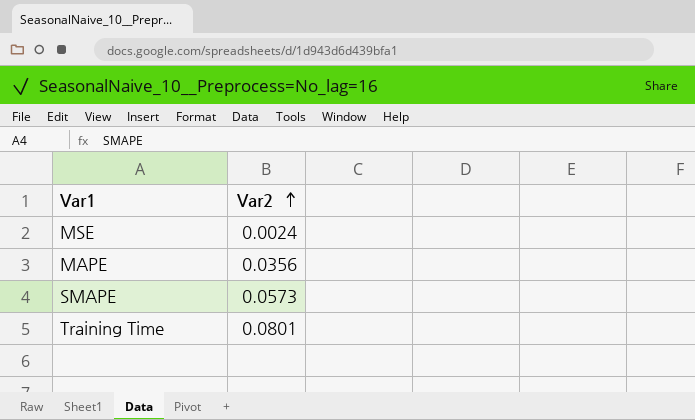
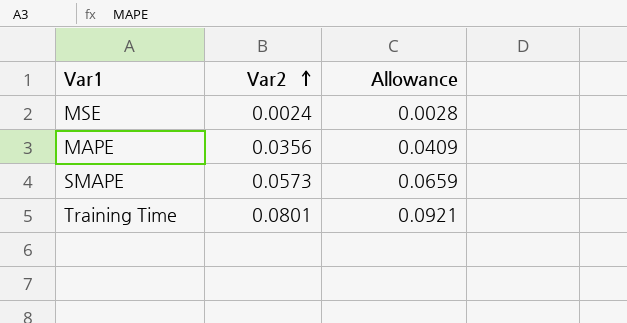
column Allowance | formula: none -> [Var2] * 1.15

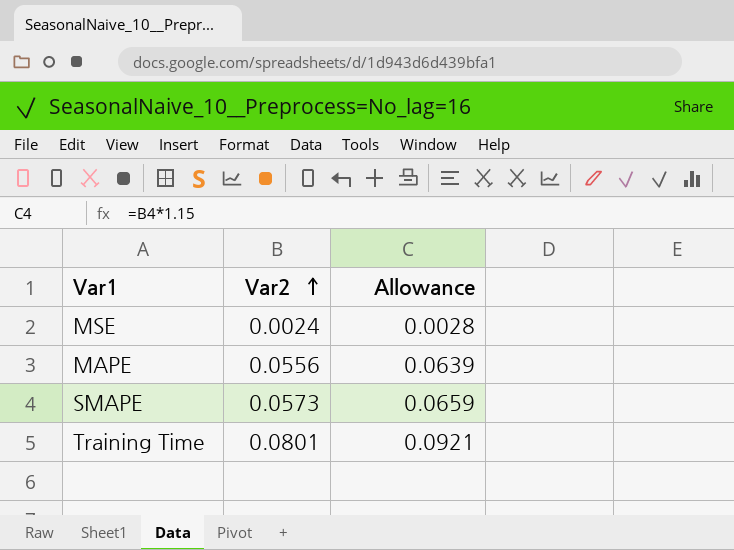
MAPE | Var2: 0.0356 -> 0.0556
MAPE | Allowance: 0.0409 -> 0.0639

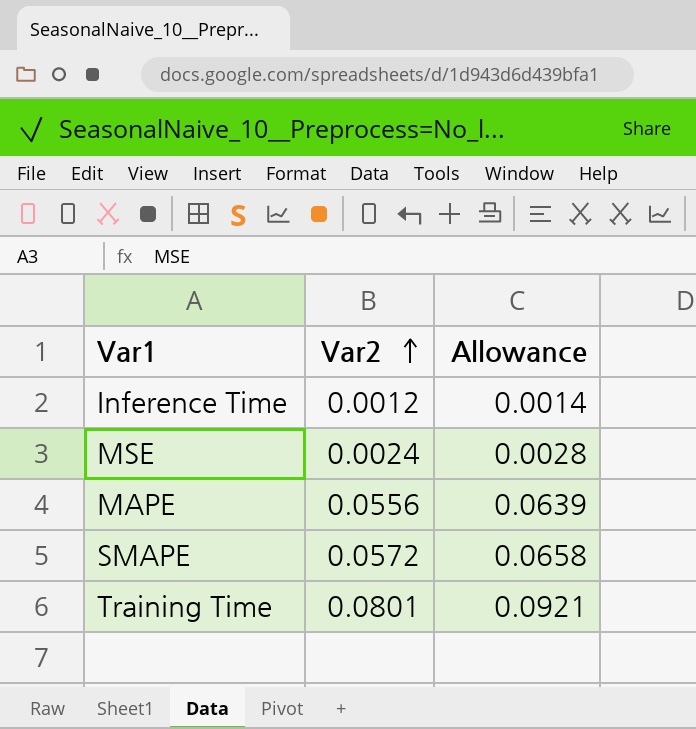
row Inference Time: none -> 0.0012 | 0.0014
SMAPE | Var2: 0.0573 -> 0.0572
SMAPE | Allowance: 0.0659 -> 0.0658

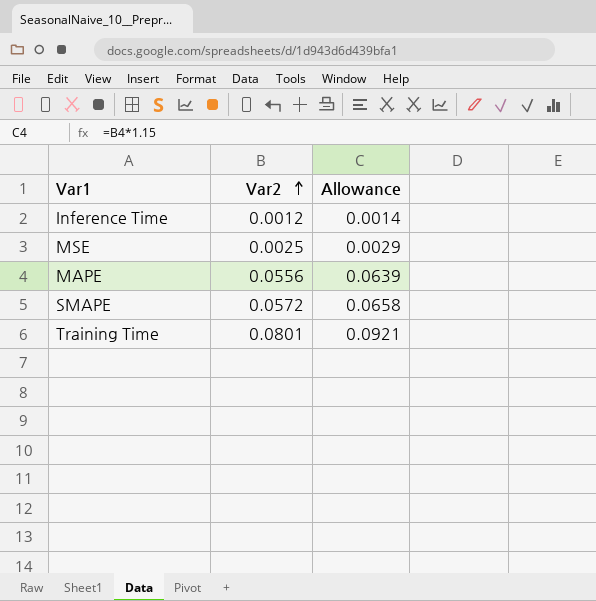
MSE | Var2: 0.0024 -> 0.0025
MSE | Allowance: 0.0028 -> 0.0029

